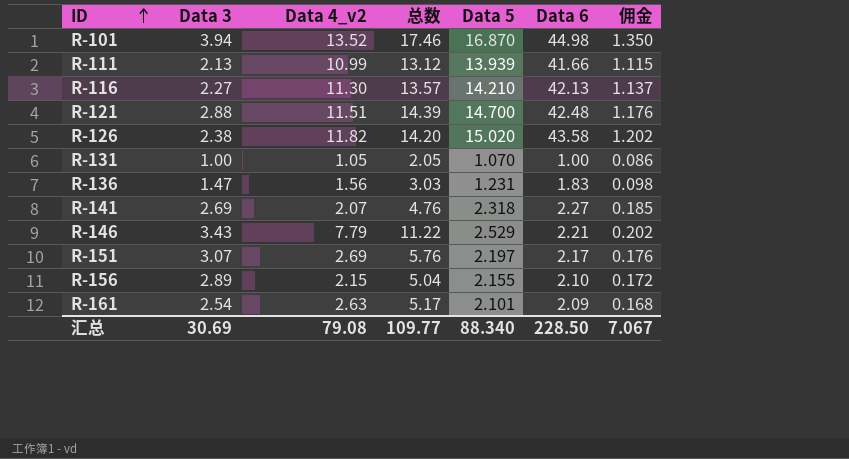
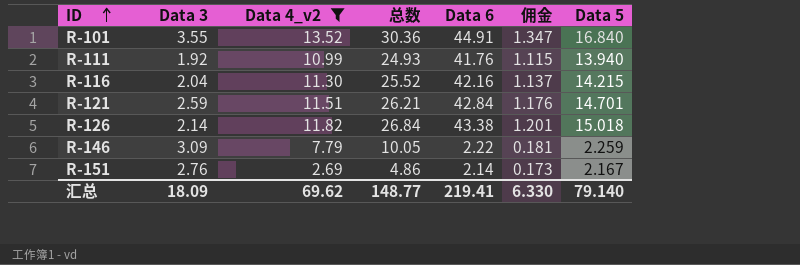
filter: none -> Data 4_v2 >= 2.69
column 总数 | formula: [Data 3] + [Data 4_v2] -> [Data 4_v2] + [Data 5]
column Data 5 | position: 5 -> 7
R-101 | Data 3: 3.94 -> 3.55
R-101 | Data 6: 44.98 -> 44.91
R-101 | 佣金: 1.350 -> 1.347
R-101 | Data 5: 16.870 -> 16.840
R-111 | Data 3: 2.13 -> 1.92
R-111 | Data 6: 41.66 -> 41.76
R-111 | Data 5: 13.939 -> 13.940
R-116 | Data 3: 2.27 -> 2.04
R-116 | Data 6: 42.13 -> 42.16
R-116 | Data 5: 14.210 -> 14.215
R-121 | Data 3: 2.88 -> 2.59
R-121 | Data 6: 42.48 -> 42.84
R-121 | Data 5: 14.700 -> 14.701
R-126 | Data 3: 2.38 -> 2.14
R-126 | Data 6: 43.58 -> 43.38
R-126 | 佣金: 1.202 -> 1.201
R-126 | Data 5: 15.020 -> 15.018
R-146 | Data 3: 3.43 -> 3.09
R-146 | Data 6: 2.21 -> 2.22
R-146 | 佣金: 0.202 -> 0.181
R-146 | Data 5: 2.529 -> 2.259
R-151 | Data 3: 3.07 -> 2.76
R-151 | Data 6: 2.17 -> 2.14
R-151 | 佣金: 0.176 -> 0.173
R-151 | Data 5: 2.197 -> 2.167
汇总 | Data 3: 30.69 -> 18.09
汇总 | Data 4_v2: 79.08 -> 69.62
汇总 | 总数: 109.77 -> 148.77
汇总 | Data 6: 228.50 -> 219.41
汇总 | 佣金: 7.067 -> 6.330
汇总 | Data 5: 88.340 -> 79.140

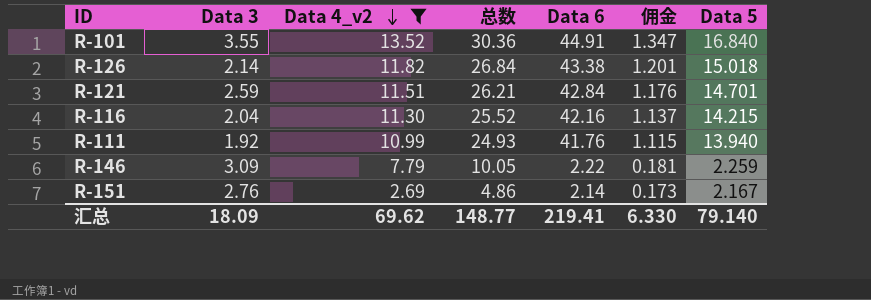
row order: ID ascending -> Data 4_v2 descending

